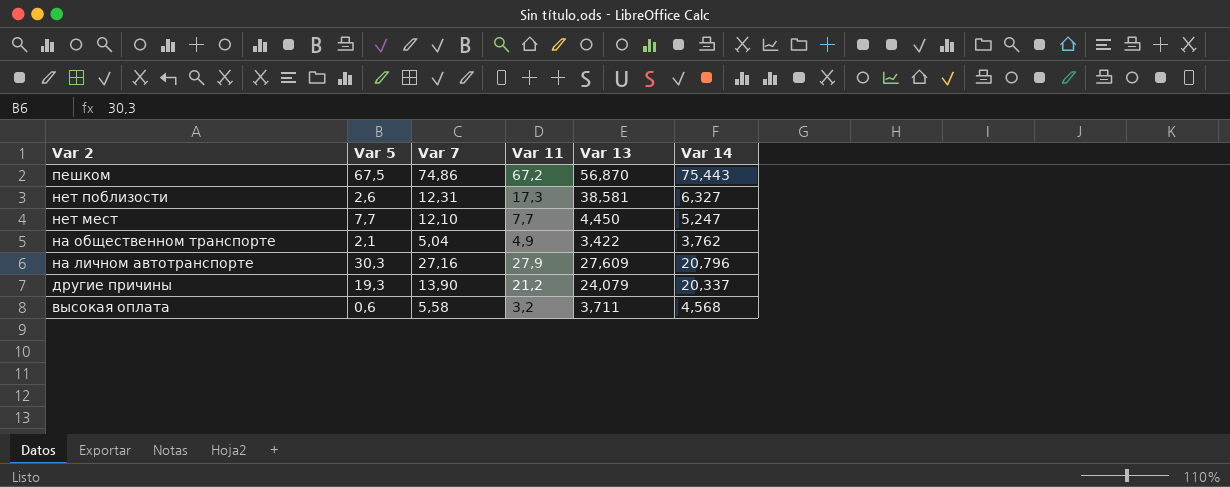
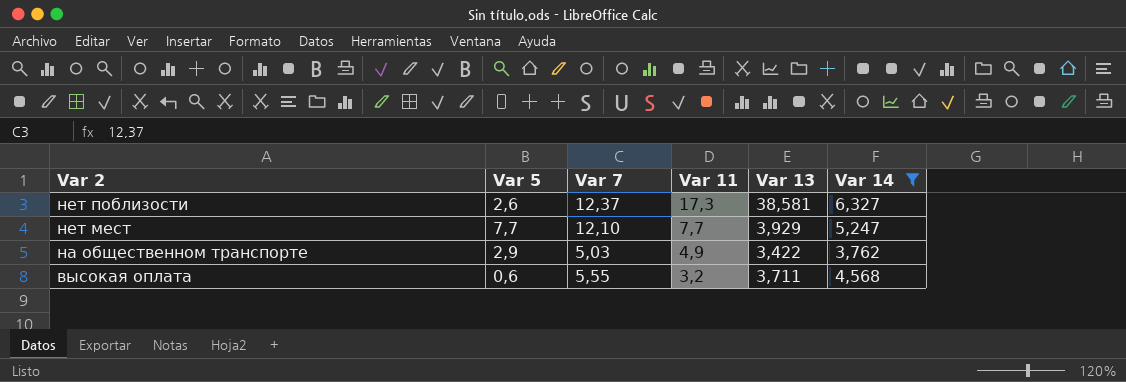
filter: none -> Var 14 <= 6,327
нет поблизости | Var 7: 12,31 -> 12,37
нет мест | Var 13: 4,450 -> 3,929
на общественном транспорте | Var 5: 2,1 -> 2,9
на общественном транспорте | Var 7: 5,04 -> 5,03
высокая оплата | Var 7: 5,58 -> 5,55

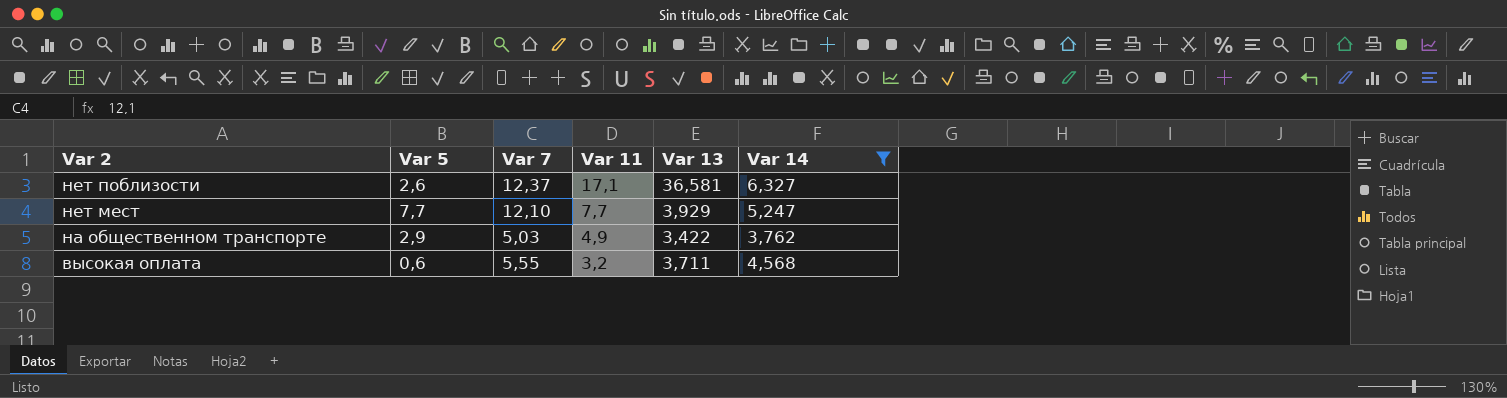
нет поблизости | Var 11: 17,3 -> 17,1
нет поблизости | Var 13: 38,581 -> 36,581

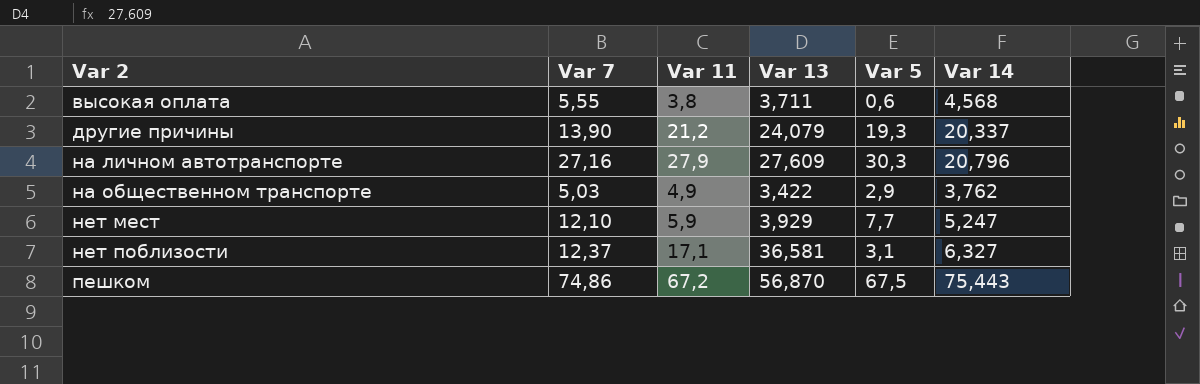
filter: Var 14 <= 6,327 -> none
row order: Var 2 descending -> Var 2 ascending
column Var 5 | position: 2 -> 5
высокая оплата | Var 11: 3,2 -> 3,8
нет мест | Var 11: 7,7 -> 5,9
нет поблизости | Var 5: 2,6 -> 3,1

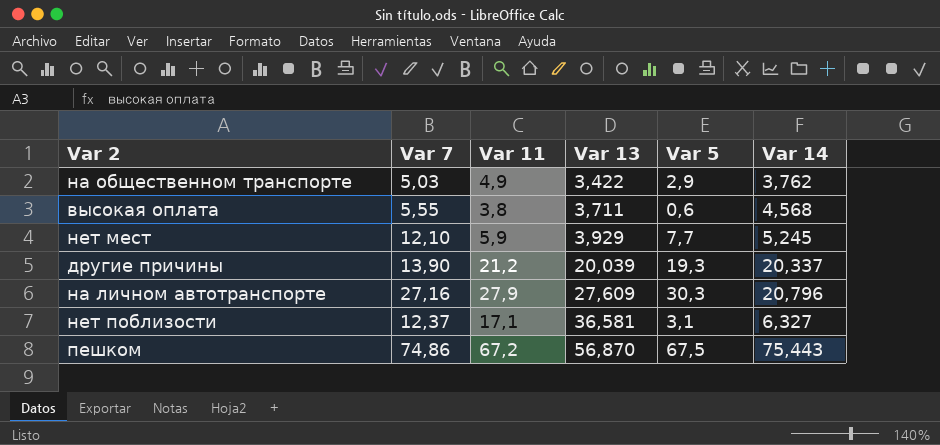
row order: Var 2 ascending -> Var 13 ascending
нет мест | Var 14: 5,247 -> 5,245
другие причины | Var 13: 24,079 -> 20,039

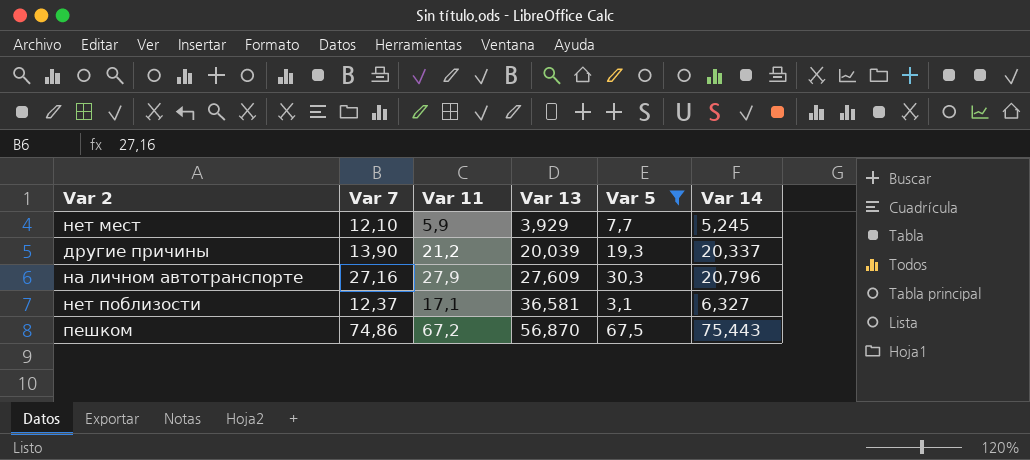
filter: none -> Var 5 >= 3,1

